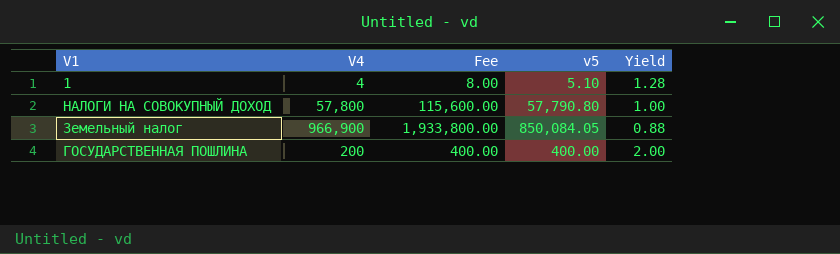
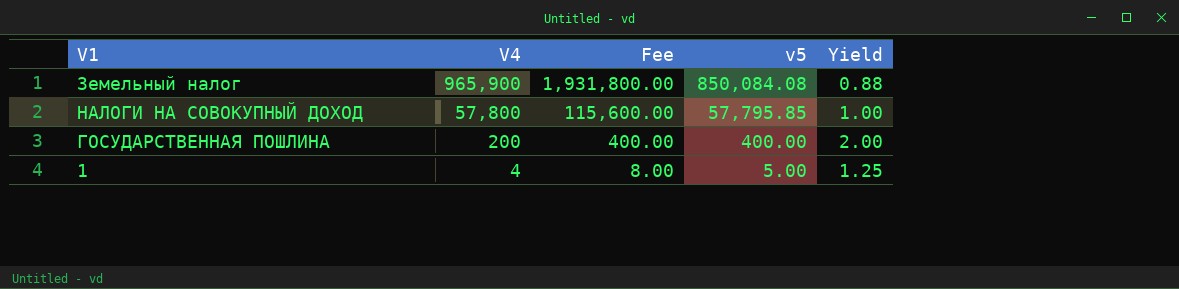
row order: none -> V4 descending
Земельный налог | V4: 966,900 -> 965,900
Земельный налог | Fee: 1,933,800.00 -> 1,931,800.00
Земельный налог | v5: 850,084.05 -> 850,084.08
НАЛОГИ НА СОВОКУПНЫЙ ДОХОД | v5: 57,790.80 -> 57,795.85
1 | v5: 5.10 -> 5.00
1 | Yield: 1.28 -> 1.25

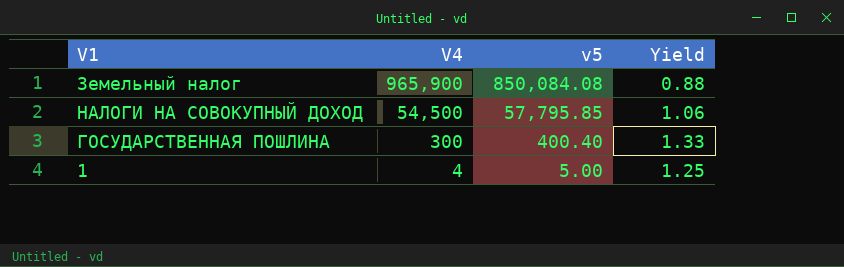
column Fee | formula: [V4] * 2 -> none
НАЛОГИ НА СОВОКУПНЫЙ ДОХОД | V4: 57,800 -> 54,500
НАЛОГИ НА СОВОКУПНЫЙ ДОХОД | Yield: 1.00 -> 1.06
ГОСУДАРСТВЕННАЯ ПОШЛИНА | V4: 200 -> 300
ГОСУДАРСТВЕННАЯ ПОШЛИНА | v5: 400.00 -> 400.40
ГОСУДАРСТВЕННАЯ ПОШЛИНА | Yield: 2.00 -> 1.33

